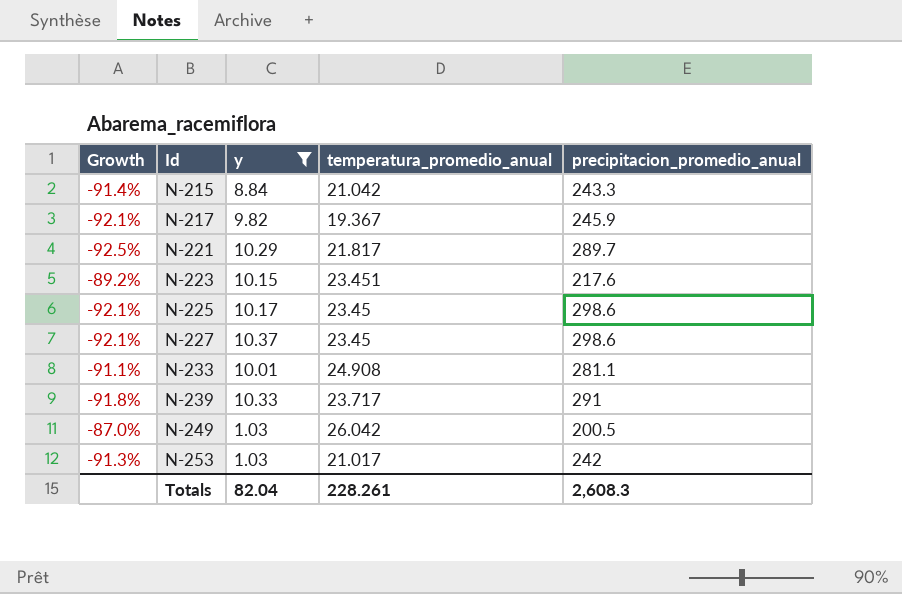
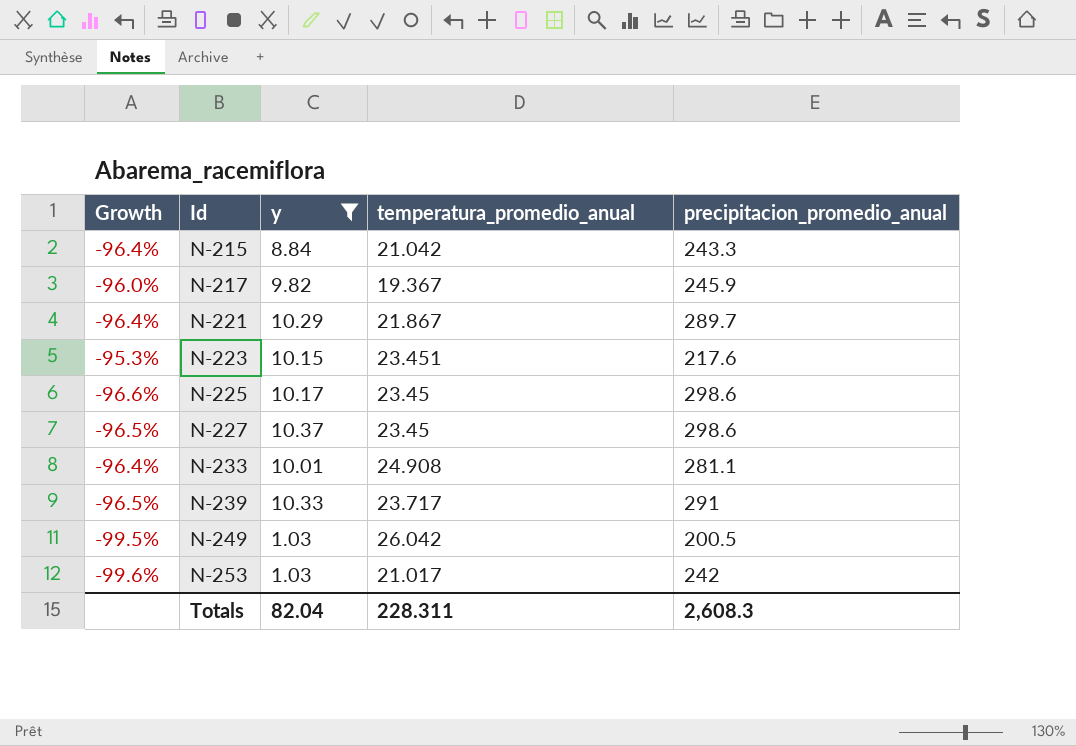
column Growth | formula: ([temperatura_promedio_anual] - [precipitacion_promedio_anual]) / [precipitacion_promedio_anual] -> ([y] - [precipitacion_promedio_anual]) / [precipitacion_promedio_anual]
N-221 | temperatura_promedio_anual: 21.817 -> 21.867
Totals | temperatura_promedio_anual: 228.261 -> 228.311

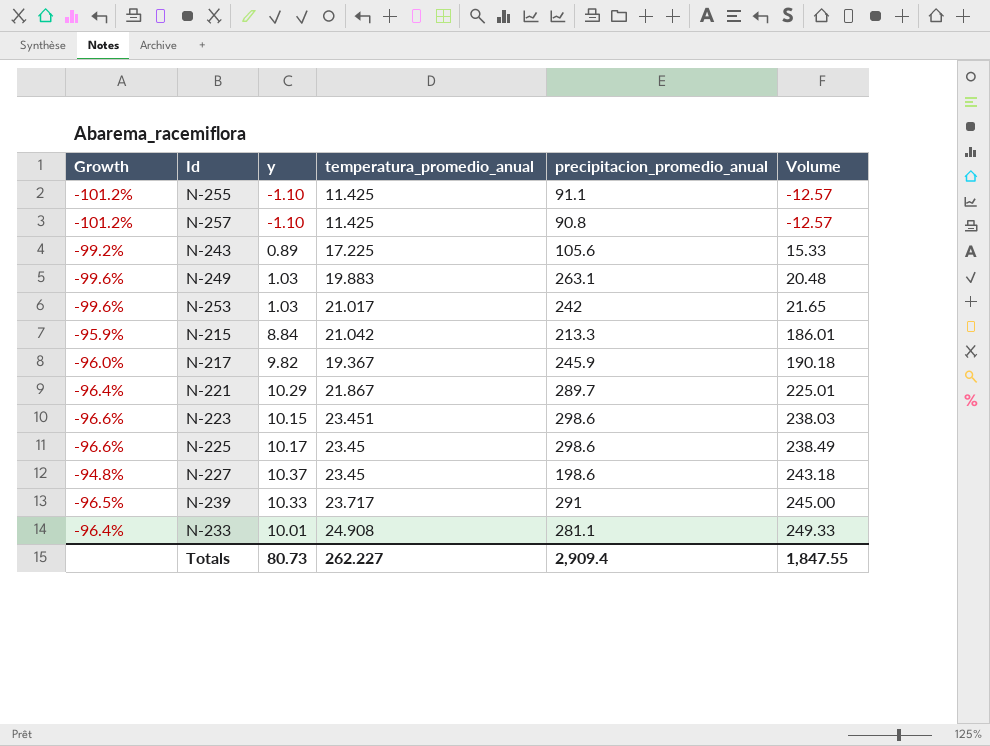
filter: y >= 1.03 -> none
row order: Id ascending -> Volume ascending
column Volume | formula: none -> [y] * [temperatura_promedio_anual]
N-249 | Growth: -99.5% -> -99.6%
N-249 | temperatura_promedio_anual: 26.042 -> 19.883
N-249 | precipitacion_promedio_anual: 200.5 -> 263.1
N-215 | Growth: -96.4% -> -95.9%
N-215 | precipitacion_promedio_anual: 243.3 -> 213.3
N-223 | Growth: -95.3% -> -96.6%
N-223 | precipitacion_promedio_anual: 217.6 -> 298.6
N-227 | Growth: -96.5% -> -94.8%
N-227 | precipitacion_promedio_anual: 298.6 -> 198.6
Totals | y: 82.04 -> 80.73
Totals | temperatura_promedio_anual: 228.311 -> 262.227
Totals | precipitacion_promedio_anual: 2,608.3 -> 2,909.4

